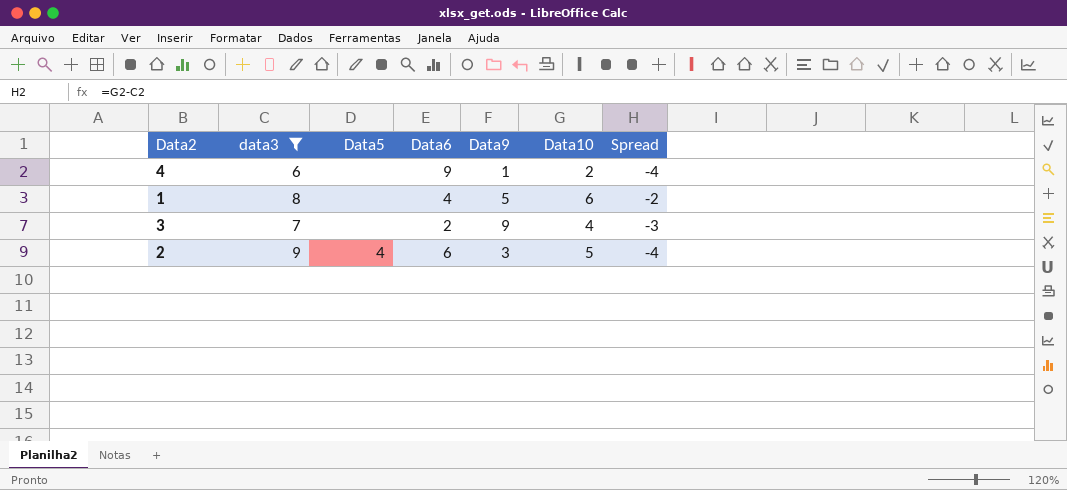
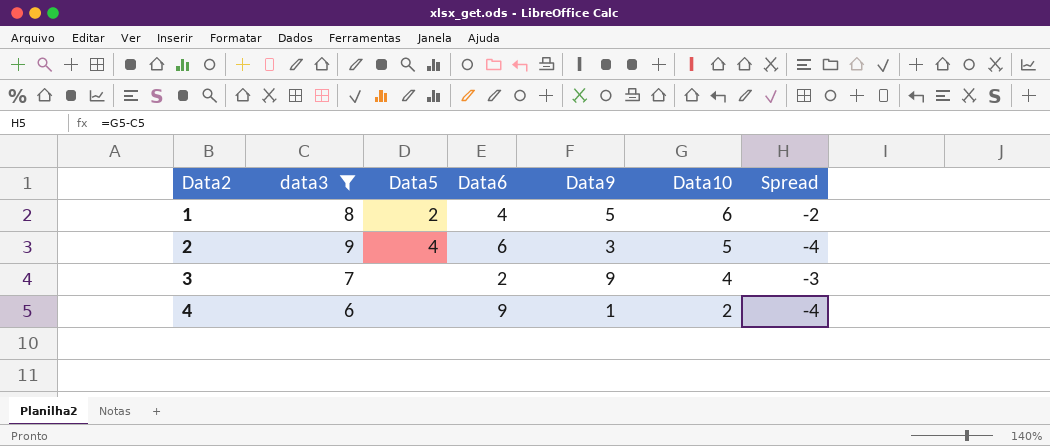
row order: none -> Data2 ascending
1 | Data5: none -> 2

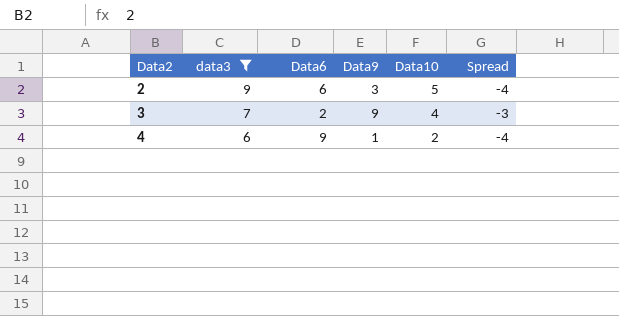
column Data5 | position: 3 -> none
row 1: 8 | 2 | 4 | 5 | 6 | -2 -> none

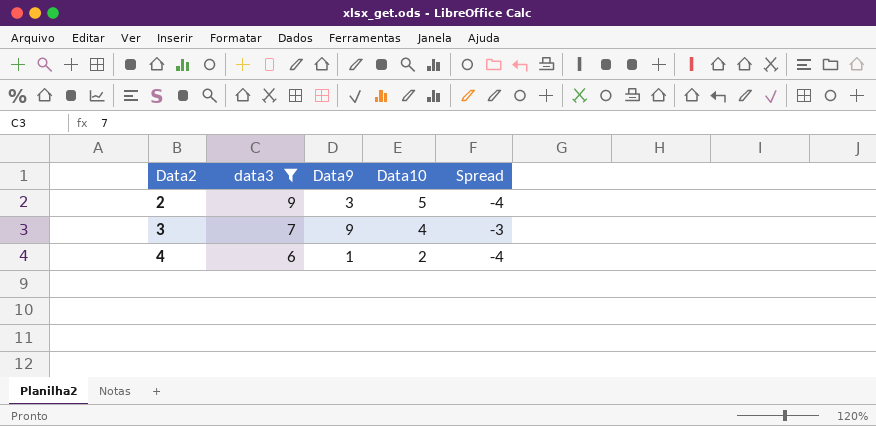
column Data6 | position: 3 -> none

